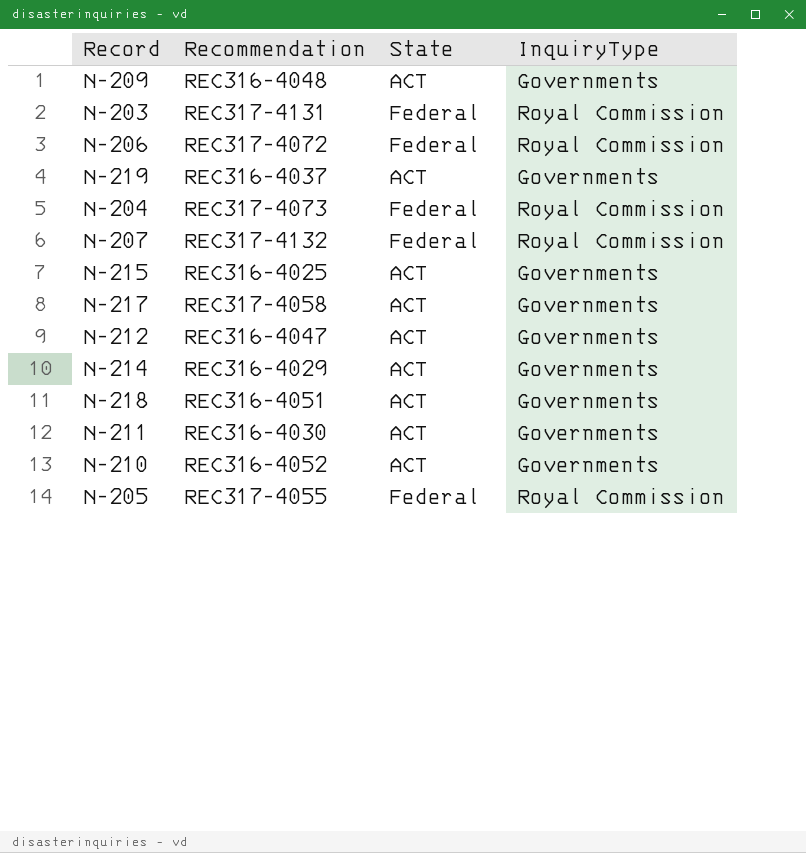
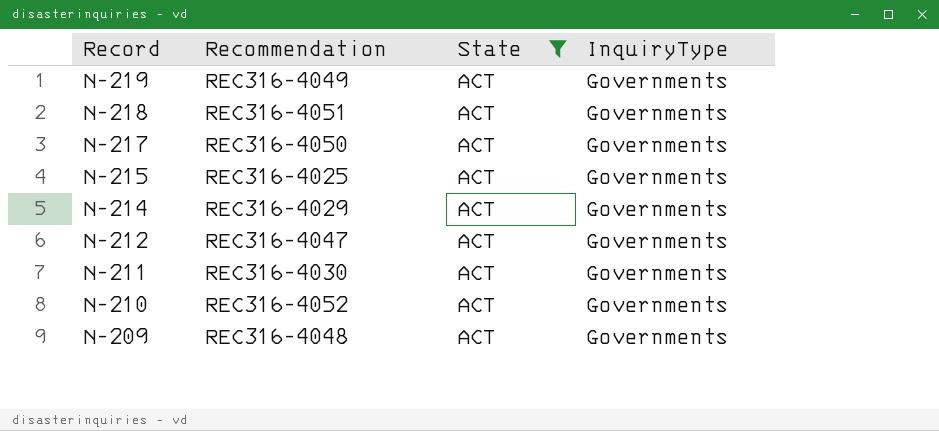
filter: none -> State = ACT
row order: none -> Record descending
N-219 | Recommendation: REC316-4037 -> REC316-4049
N-217 | Recommendation: REC317-4058 -> REC316-4050

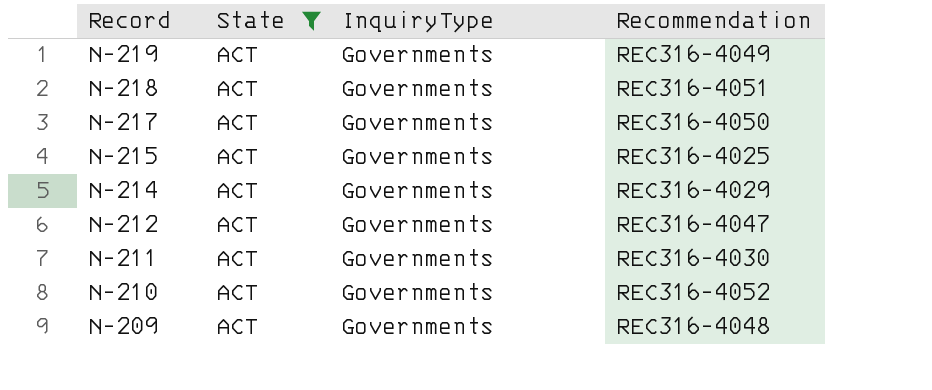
column Recommendation | position: 2 -> 4

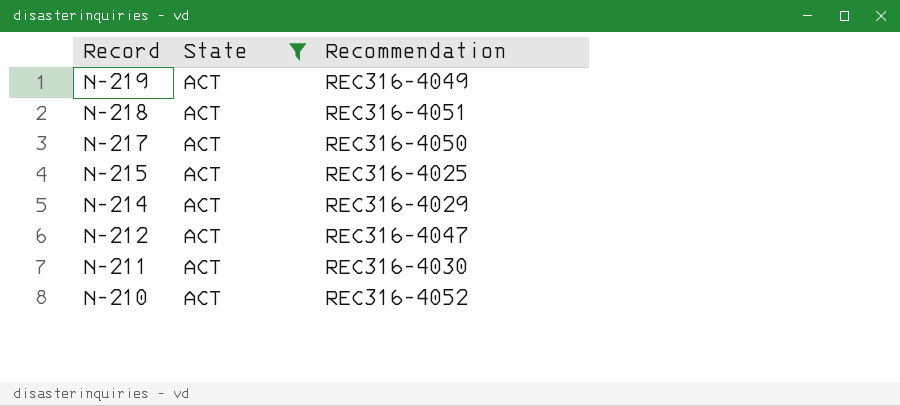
column InquiryType | position: 3 -> none
row N-209: ACT | Governments | REC316-4048 -> none

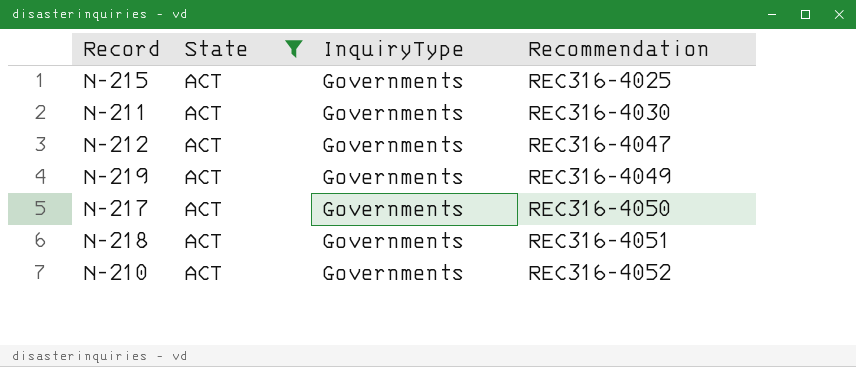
row order: Record descending -> Recommendation ascending
column InquiryType | position: none -> 3
row N-214: ACT | REC316-4029 -> none

